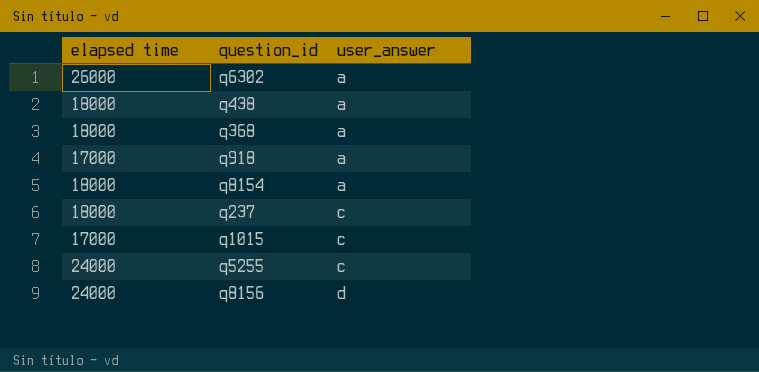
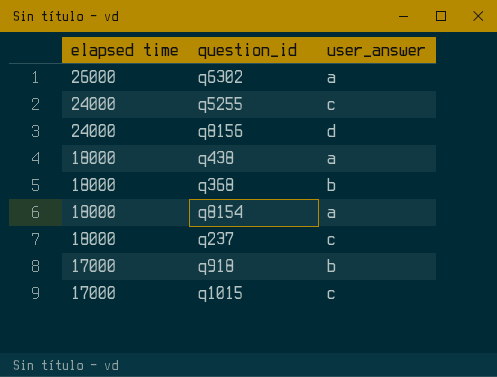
row order: user_answer ascending -> elapsed time descending
q368 | user_answer: a -> b
q918 | user_answer: a -> b

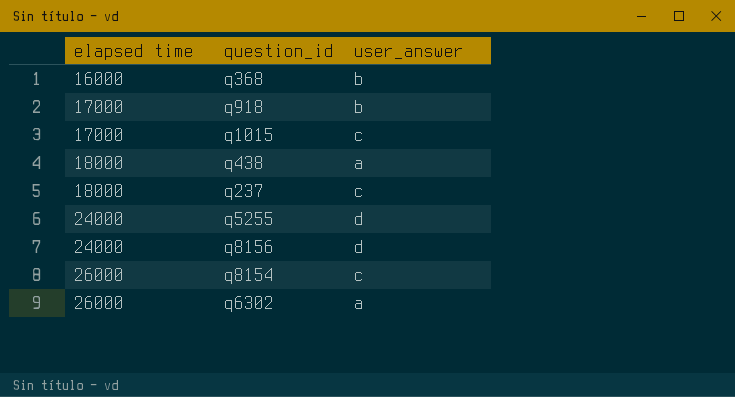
row order: elapsed time descending -> elapsed time ascending
q368 | elapsed time: 18000 -> 16000
q5255 | user_answer: c -> d
q8154 | elapsed time: 18000 -> 26000
q8154 | user_answer: a -> c

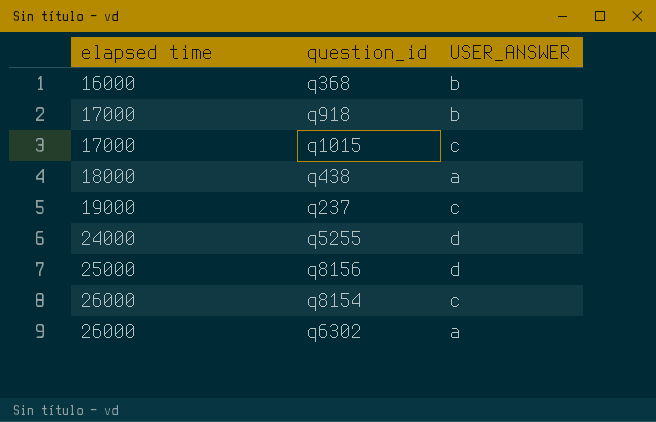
column name: user_answer -> USER_ANSWER
q237 | elapsed time: 18000 -> 19000
q8156 | elapsed time: 24000 -> 25000

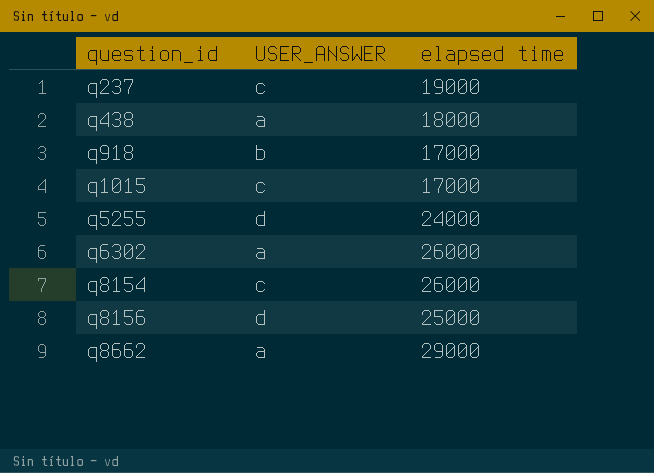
row order: elapsed time ascending -> question_id ascending
column elapsed time | position: 1 -> 3
row q368: 16000 | b -> none
row q8662: none -> a | 29000

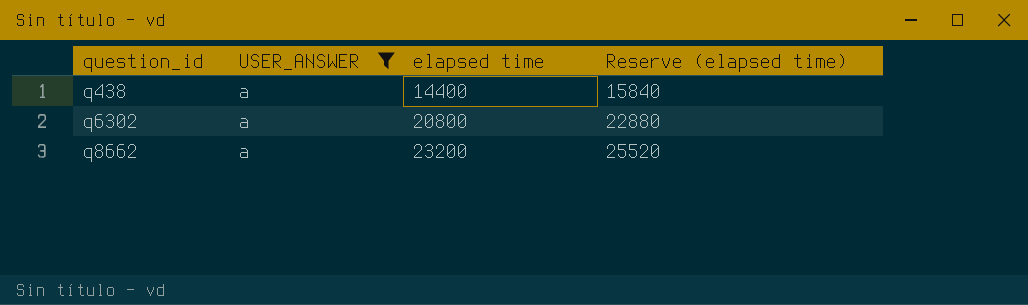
filter: none -> USER_ANSWER = a
column Reserve (elapsed time) | formula: none -> [elapsed time] * 1.1
q438 | elapsed time: 18000 -> 14400
q6302 | elapsed time: 26000 -> 20800
q8662 | elapsed time: 29000 -> 23200

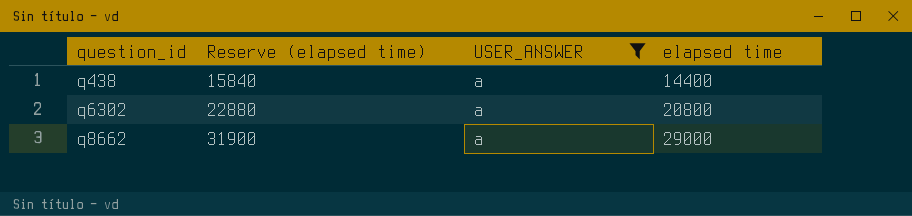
column Reserve (elapsed time) | position: 4 -> 2
q8662 | Reserve (elapsed time): 25520 -> 31900
q8662 | elapsed time: 23200 -> 29000

